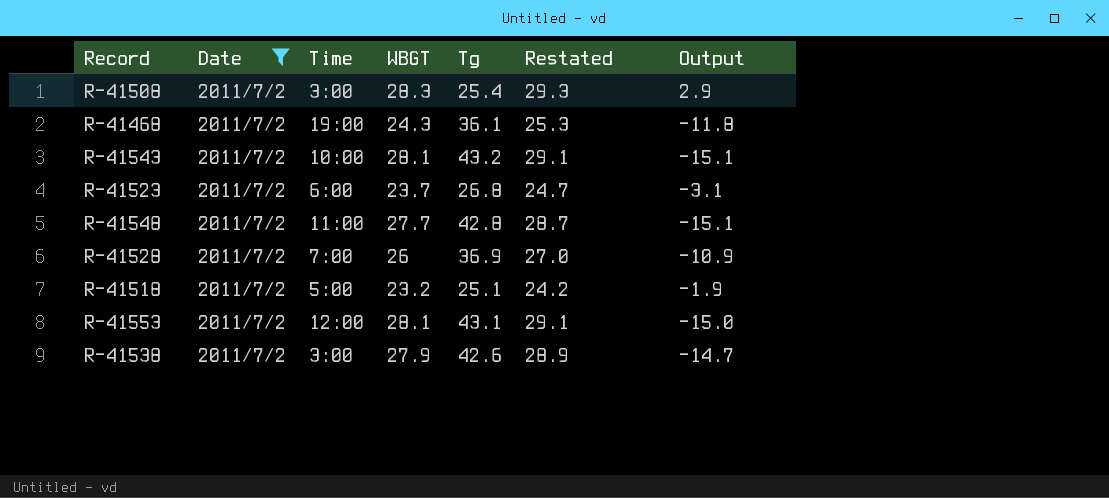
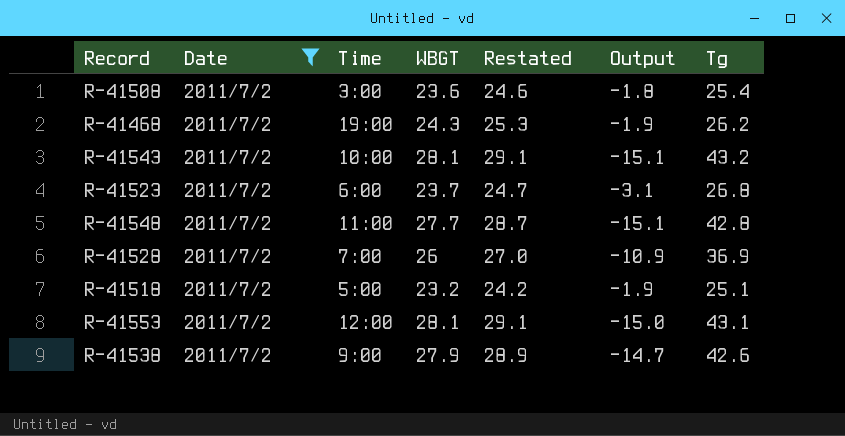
column Tg | position: 5 -> 7
R-41508 | WBGT: 28.3 -> 23.6
R-41508 | Restated: 29.3 -> 24.6
R-41508 | Output: 2.9 -> -1.8
R-41468 | Output: -11.8 -> -1.9
R-41468 | Tg: 36.1 -> 26.2
R-41538 | Time: 3:00 -> 9:00

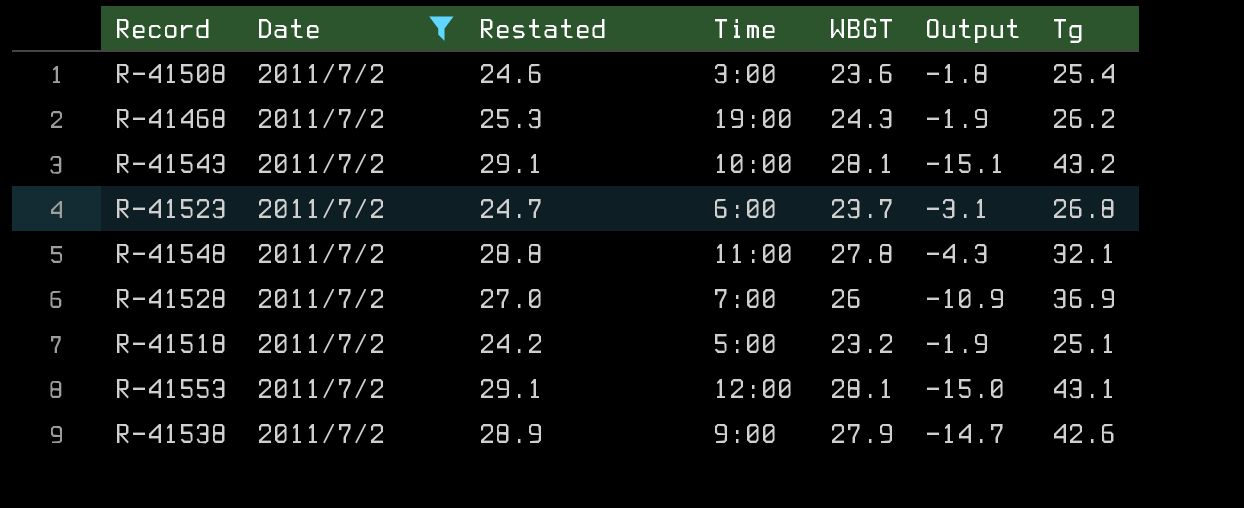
column Restated | position: 5 -> 3
R-41548 | Restated: 28.7 -> 28.8
R-41548 | WBGT: 27.7 -> 27.8
R-41548 | Output: -15.1 -> -4.3
R-41548 | Tg: 42.8 -> 32.1

